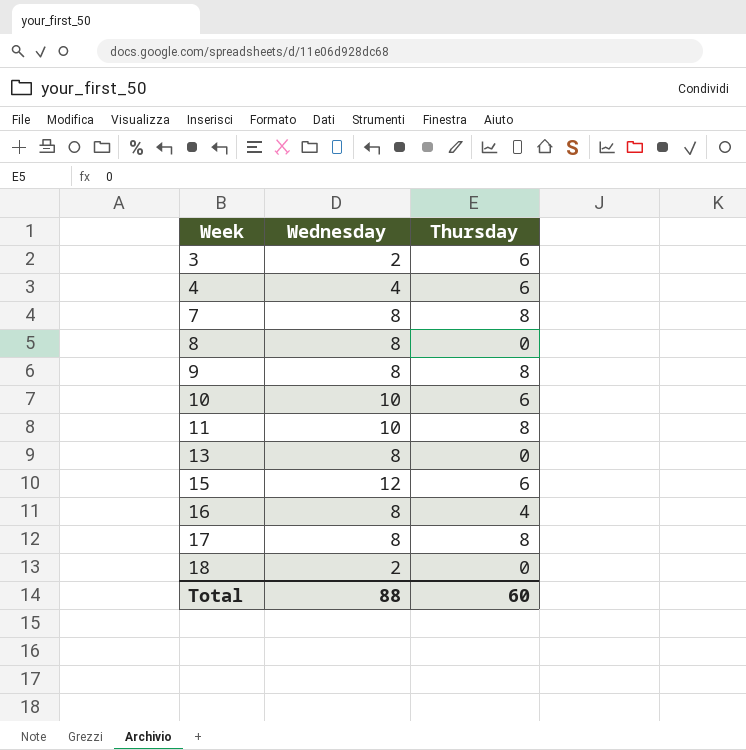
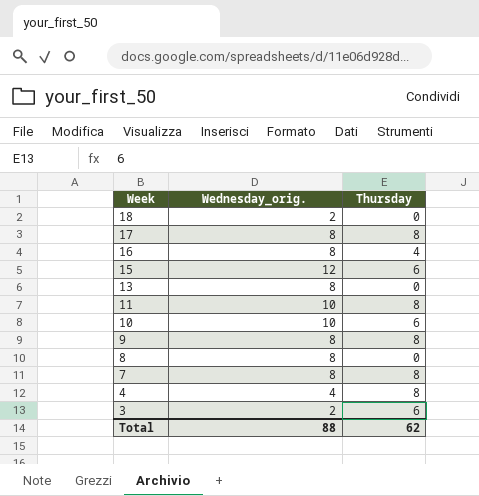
row order: Week ascending -> Week descending
column name: Wednesday -> Wednesday_orig.
4 | Thursday: 6 -> 8
Total | Thursday: 60 -> 62

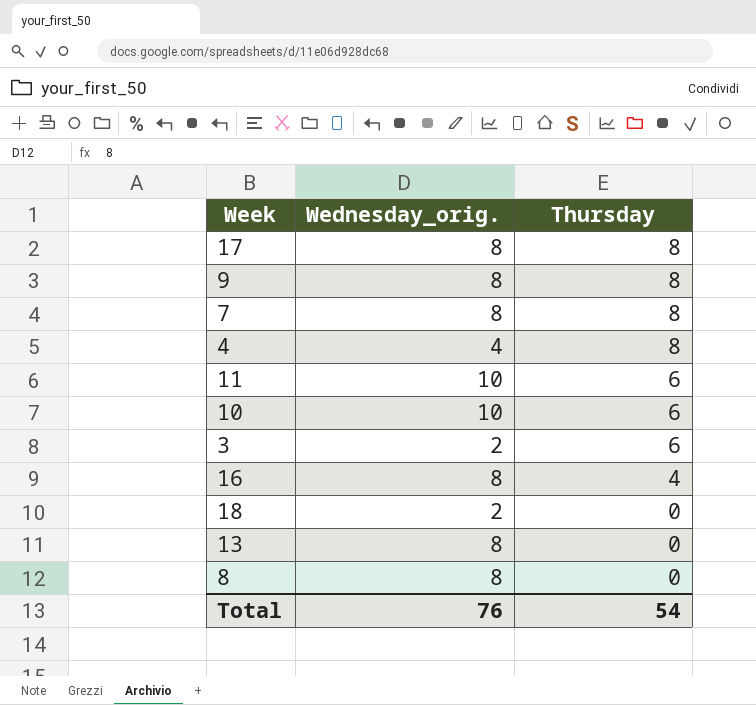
row order: Week descending -> Thursday descending
row 15: 12 | 6 -> none
11 | Thursday: 8 -> 6
Total | Wednesday_orig.: 88 -> 76
Total | Thursday: 62 -> 54

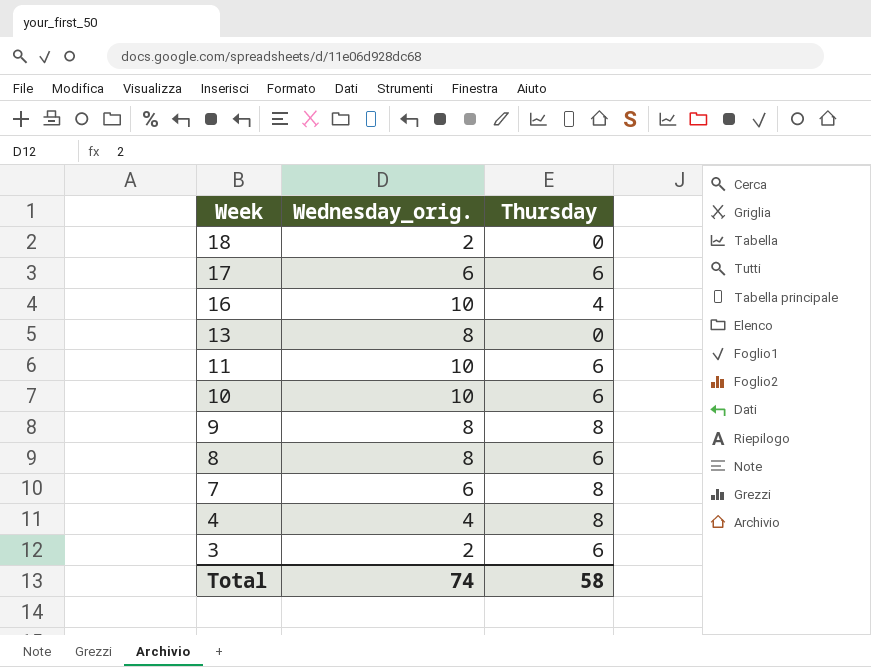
row order: Thursday descending -> Week descending
17 | Wednesday_orig.: 8 -> 6
17 | Thursday: 8 -> 6
16 | Wednesday_orig.: 8 -> 10
8 | Thursday: 0 -> 6
7 | Wednesday_orig.: 8 -> 6
Total | Wednesday_orig.: 76 -> 74
Total | Thursday: 54 -> 58

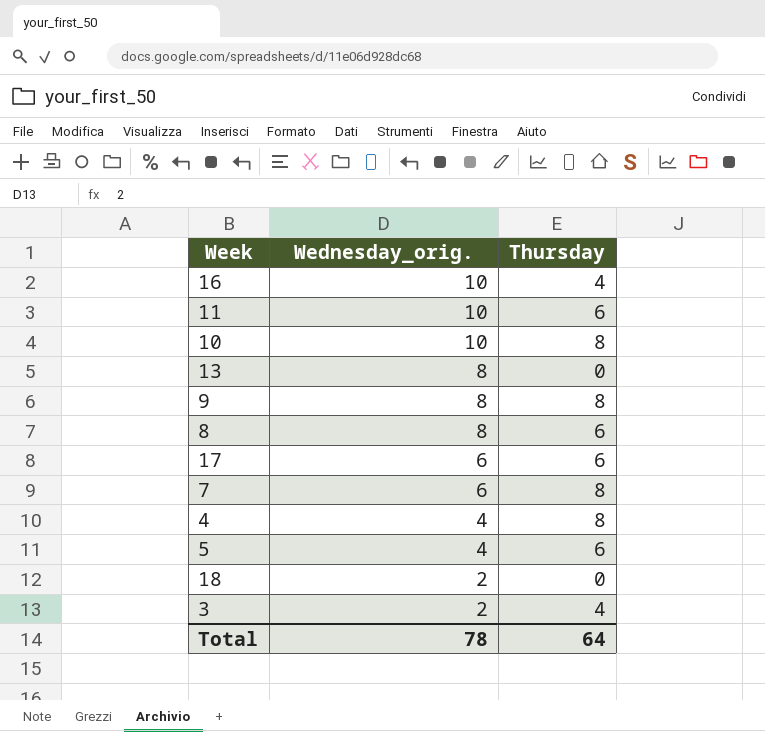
row order: Week descending -> Wednesday_orig. descending
10 | Thursday: 6 -> 8
row 5: none -> 4 | 6
3 | Thursday: 6 -> 4
Total | Wednesday_orig.: 74 -> 78
Total | Thursday: 58 -> 64

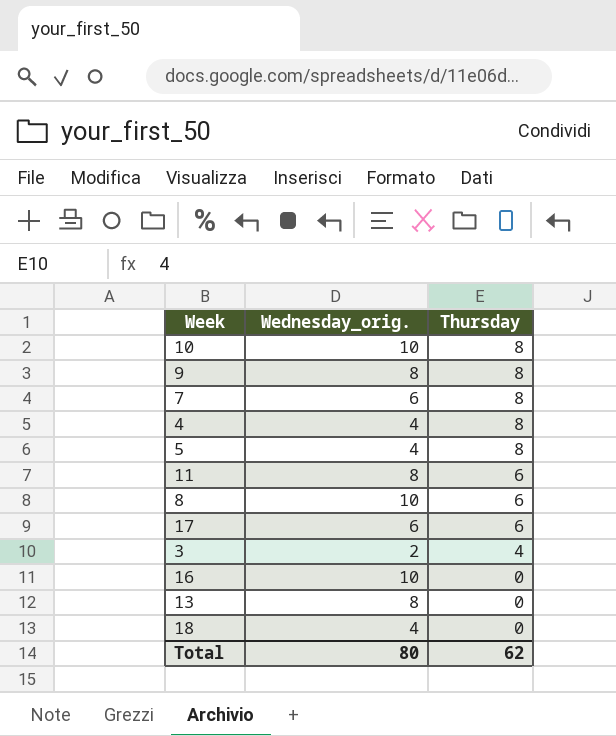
row order: Wednesday_orig. descending -> Thursday descending
5 | Thursday: 6 -> 8
11 | Wednesday_orig.: 10 -> 8
8 | Wednesday_orig.: 8 -> 10
16 | Thursday: 4 -> 0
18 | Wednesday_orig.: 2 -> 4
Total | Wednesday_orig.: 78 -> 80
Total | Thursday: 64 -> 62

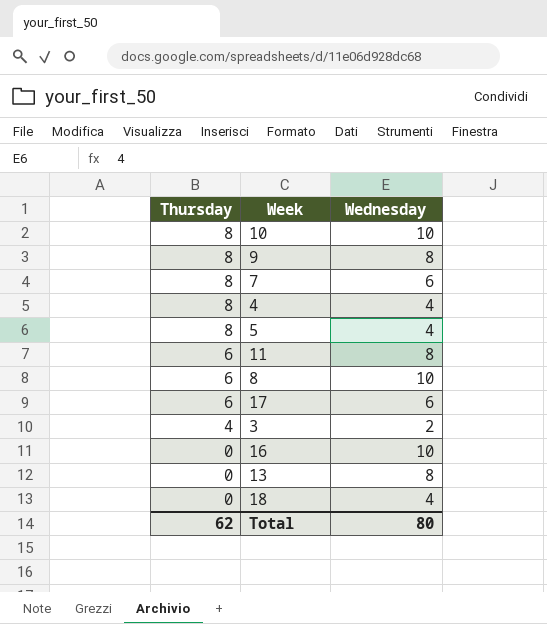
column Thursday | position: 3 -> 1
column name: Wednesday_orig. -> Wednesday

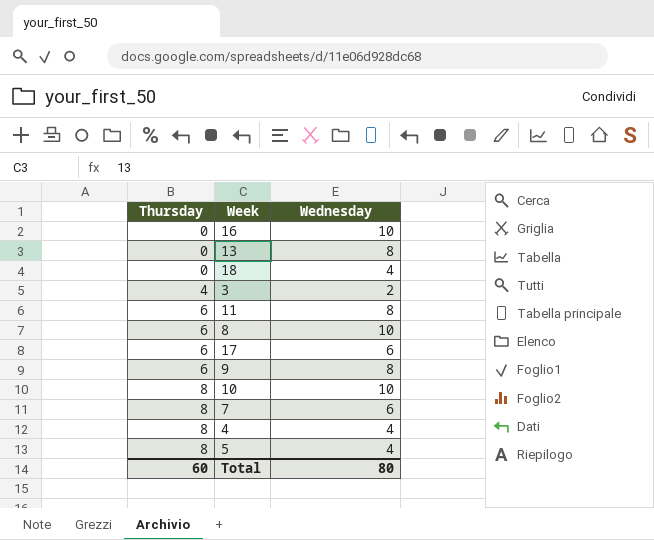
row order: Thursday descending -> Thursday ascending
9 | Thursday: 8 -> 6
Total | Thursday: 62 -> 60

